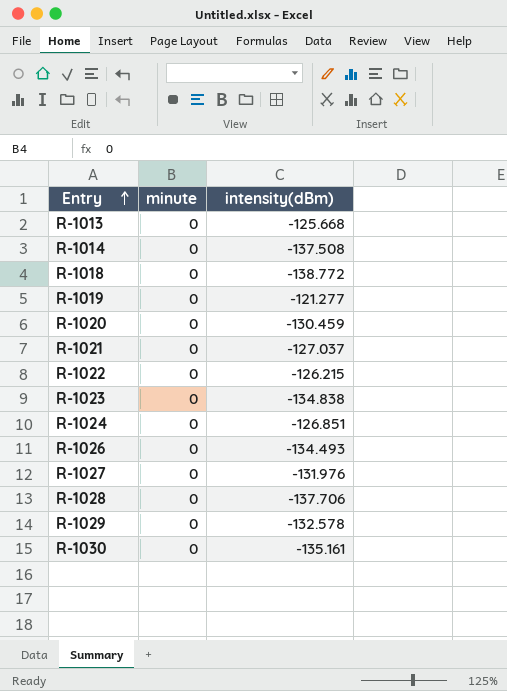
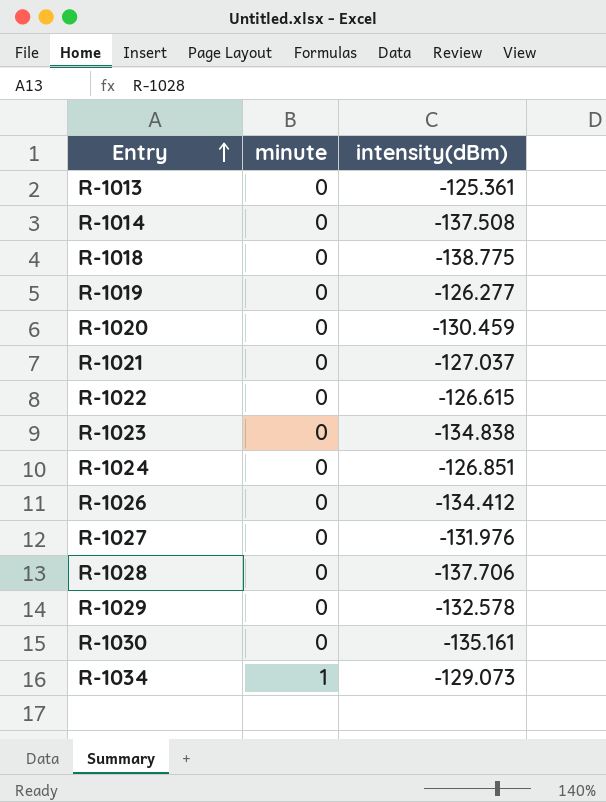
R-1013 | intensity(dBm): -125.668 -> -125.361
R-1018 | intensity(dBm): -138.772 -> -138.775
R-1019 | intensity(dBm): -121.277 -> -126.277
R-1022 | intensity(dBm): -126.215 -> -126.615
R-1026 | intensity(dBm): -134.493 -> -134.412
row R-1034: none -> 1 | -129.073

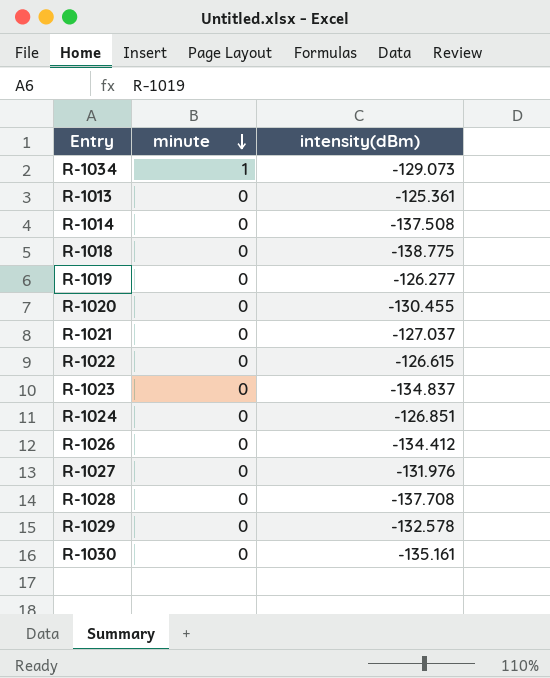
row order: Entry ascending -> minute descending
R-1020 | intensity(dBm): -130.459 -> -130.455
R-1023 | intensity(dBm): -134.838 -> -134.837
R-1028 | intensity(dBm): -137.706 -> -137.708

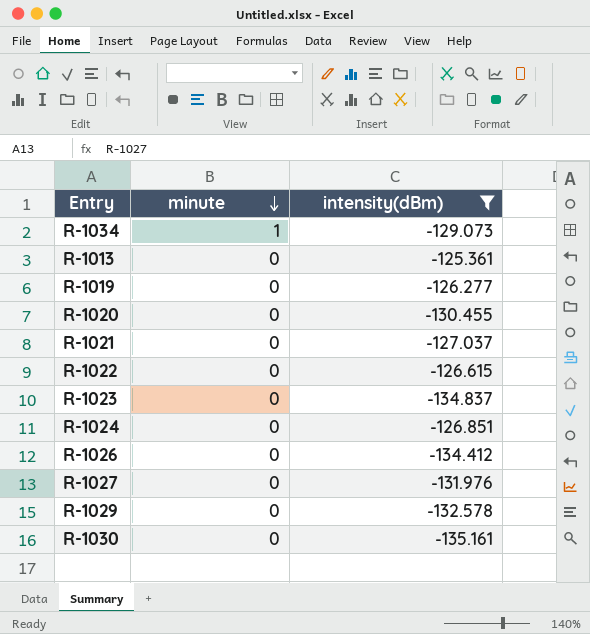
filter: none -> intensity(dBm) >= -135.161

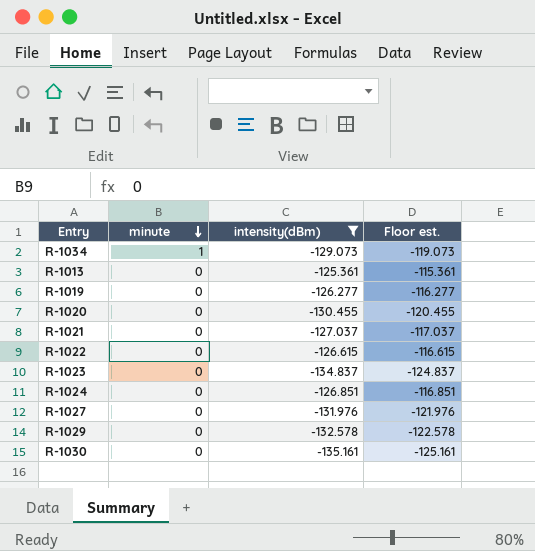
column Floor est. | formula: none -> [intensity(dBm)] + 10
row R-1026: 0 | -134.412 -> none

